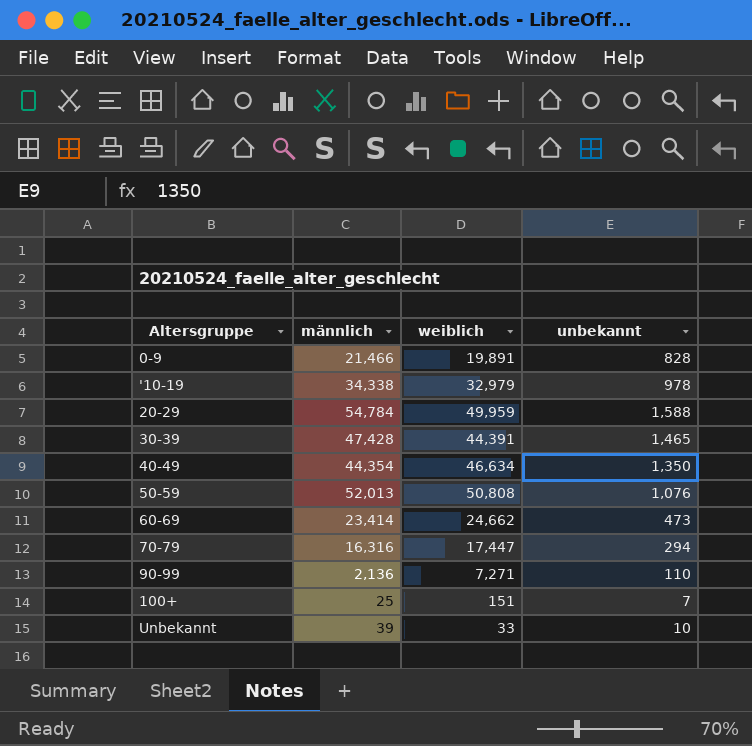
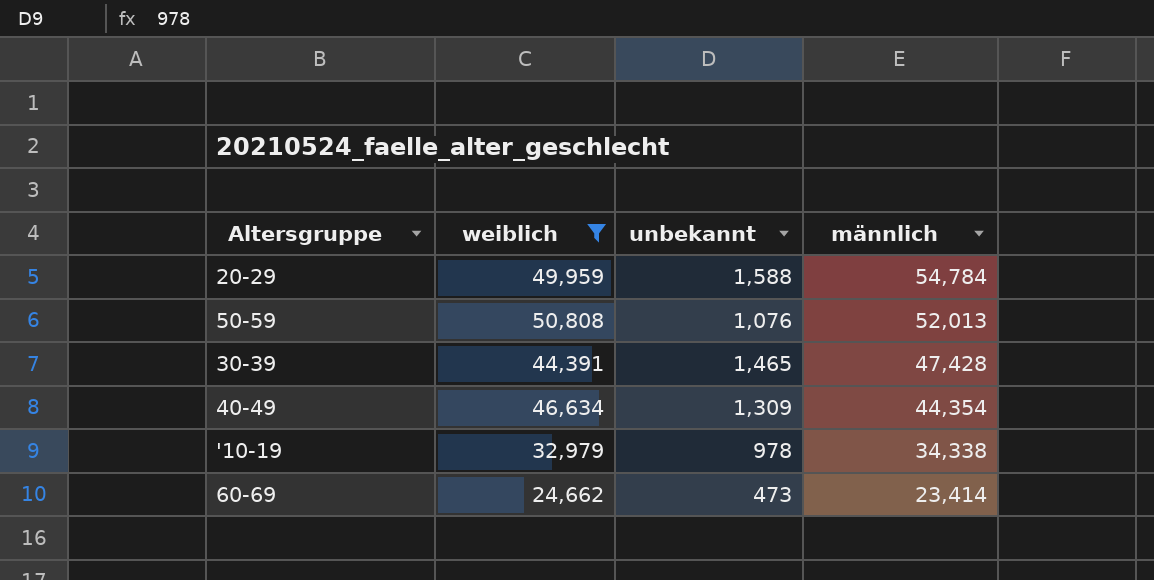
filter: none -> weiblich >= 24,662
row order: none -> männlich descending
column männlich | position: 2 -> 4
40-49 | unbekannt: 1,350 -> 1,309

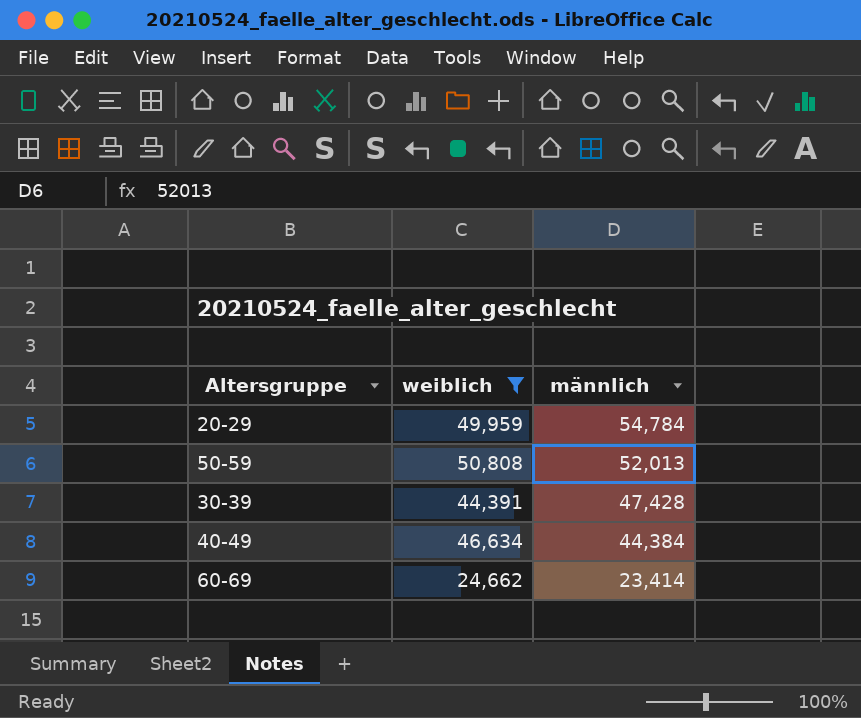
column unbekannt | position: 3 -> none
row '10-19: 32,979 | 978 | 34,338 -> none
40-49 | männlich: 44,354 -> 44,384

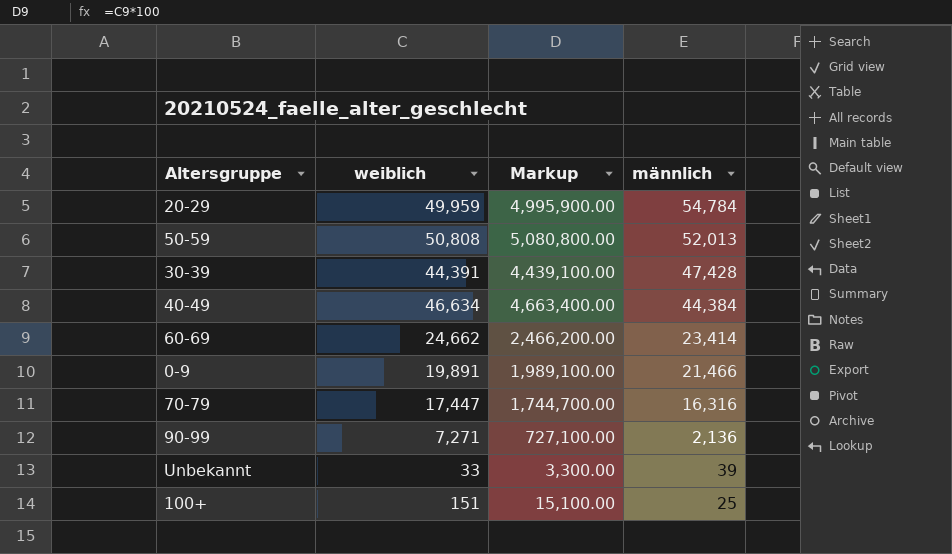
filter: weiblich >= 24,662 -> none
column Markup | formula: none -> [weiblich] * 100

